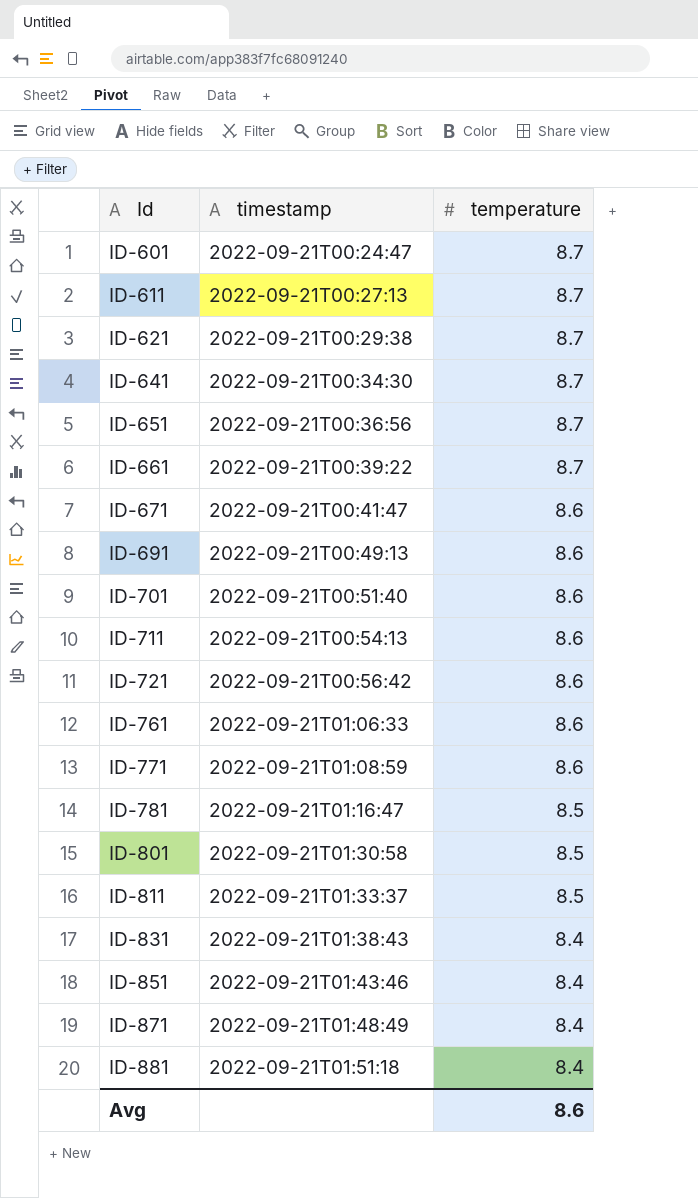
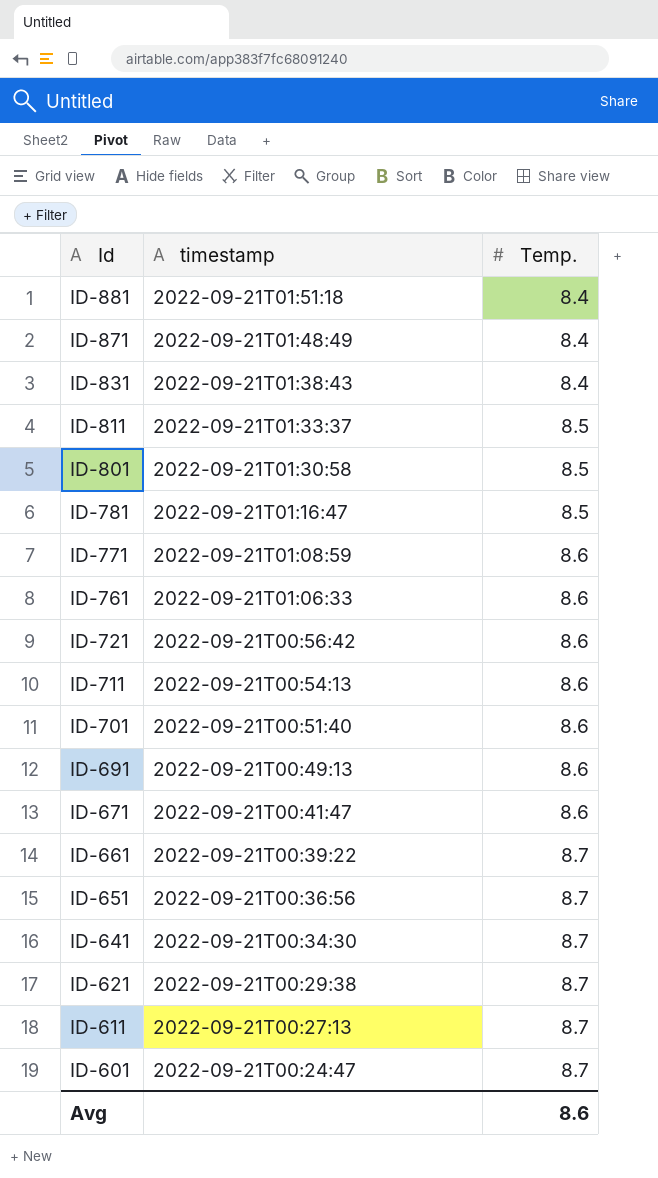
row order: Id ascending -> Id descending
column name: temperature -> Temp.
row ID-851: 2022-09-21T01:43:46 | 8.4 -> none

